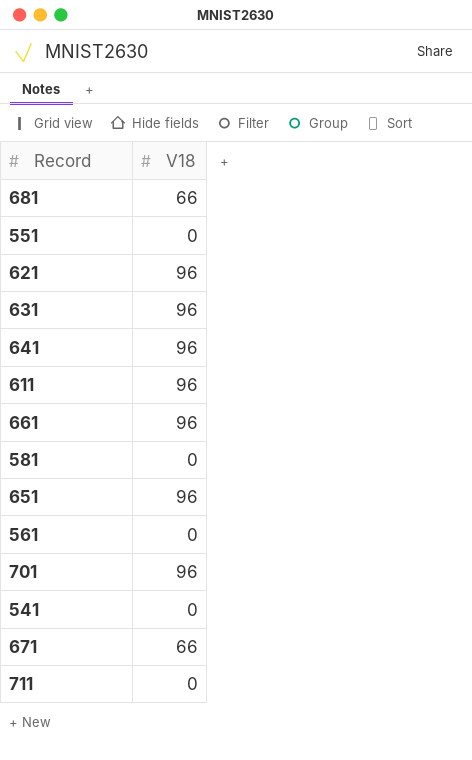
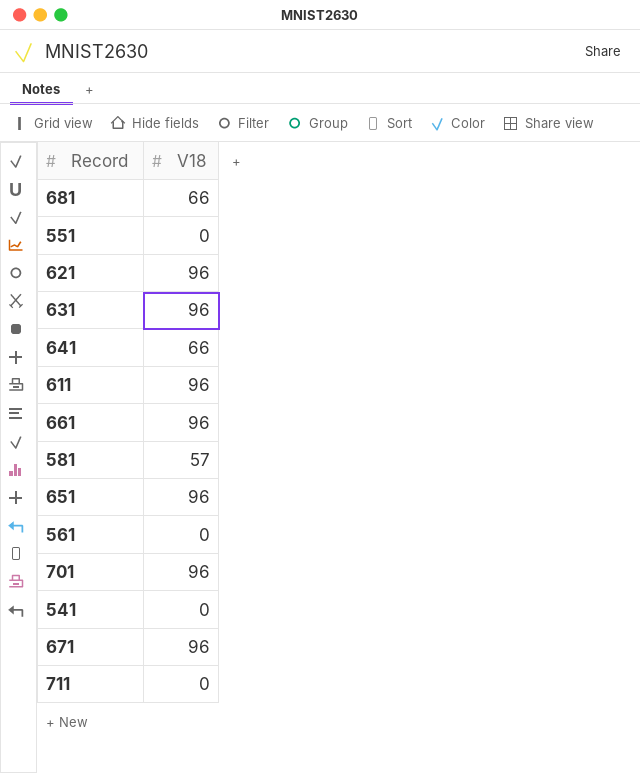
641 | V18: 96 -> 66
581 | V18: 0 -> 57
671 | V18: 66 -> 96

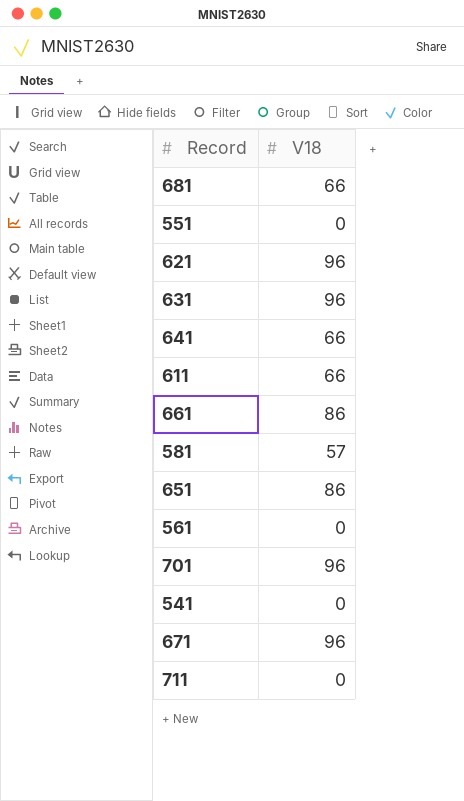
611 | V18: 96 -> 66
661 | V18: 96 -> 86
651 | V18: 96 -> 86

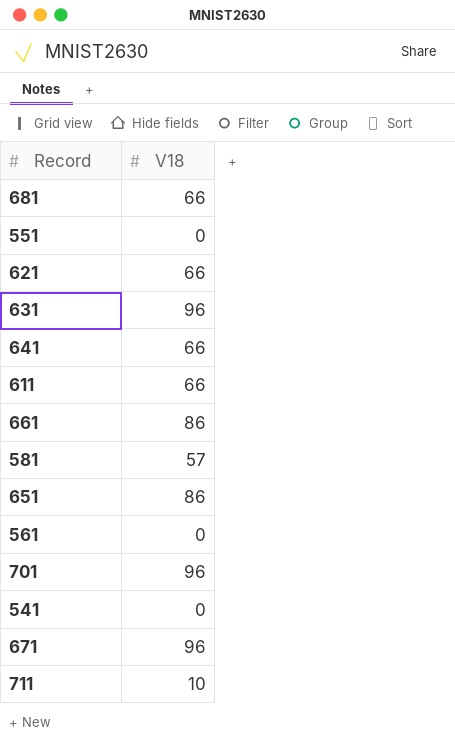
621 | V18: 96 -> 66
711 | V18: 0 -> 10

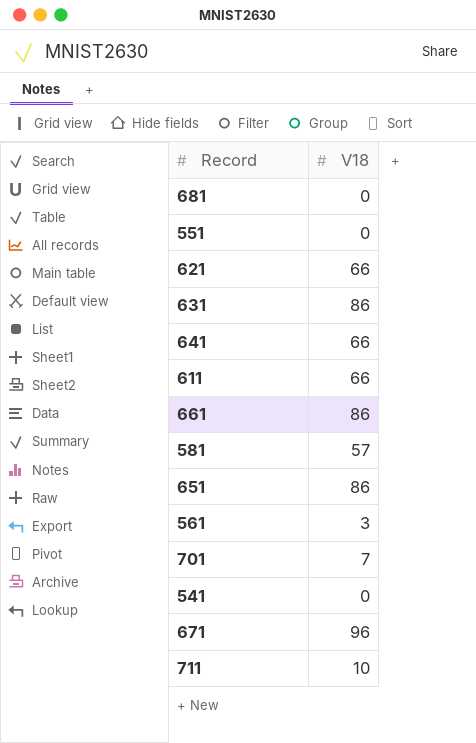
681 | V18: 66 -> 0
631 | V18: 96 -> 86
561 | V18: 0 -> 3
701 | V18: 96 -> 7

